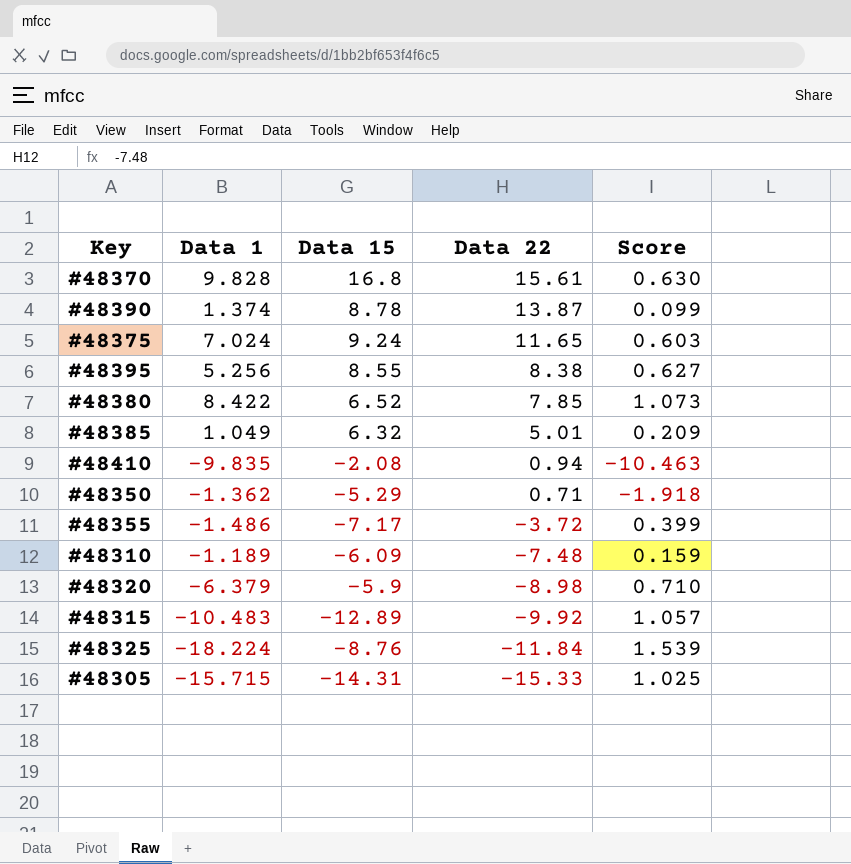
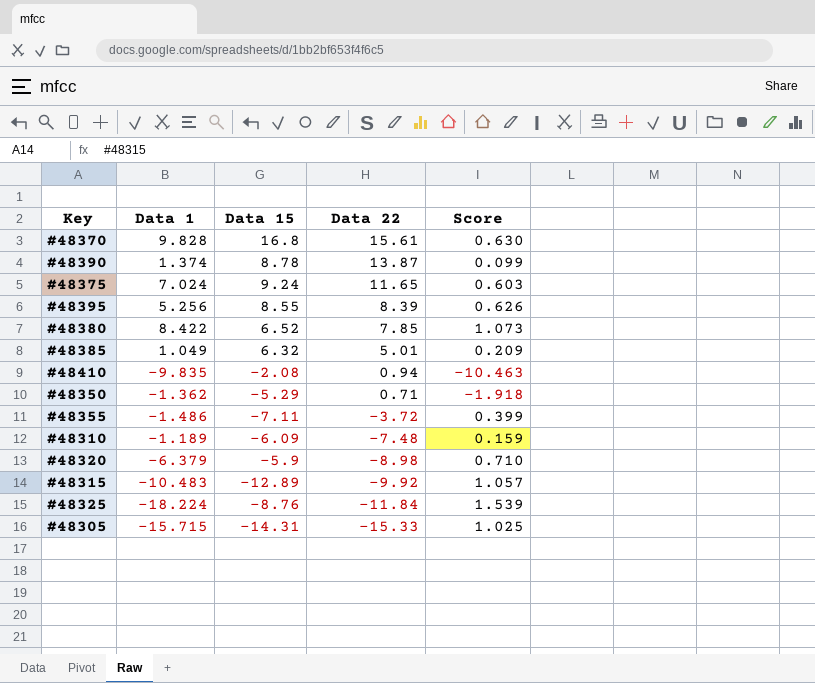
#48395 | Data 22: 8.38 -> 8.39
#48395 | Score: 0.627 -> 0.626
#48355 | Data 15: -7.17 -> -7.11

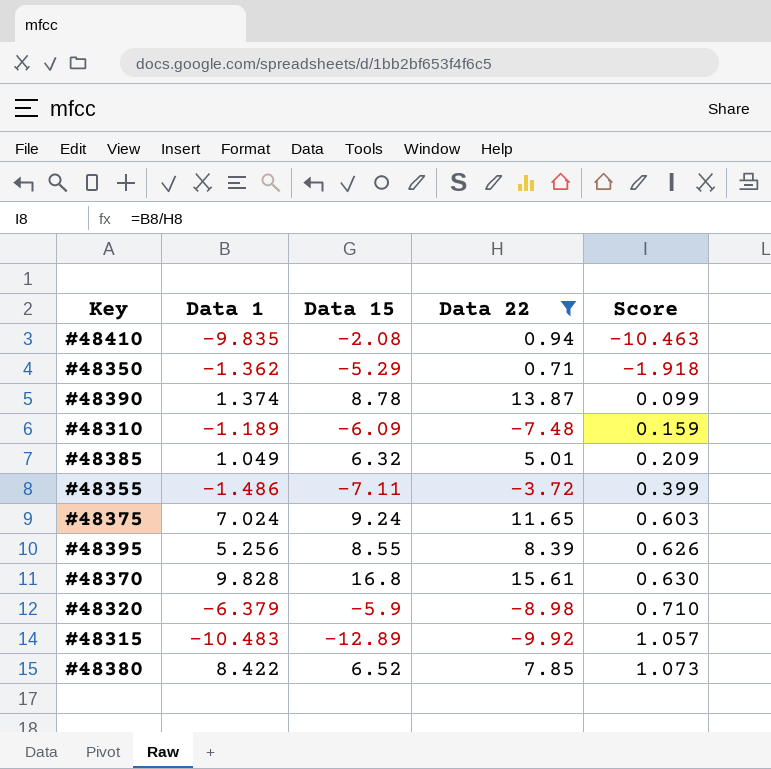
filter: none -> Data 22 >= -9.92
row order: Data 22 descending -> Score ascending

